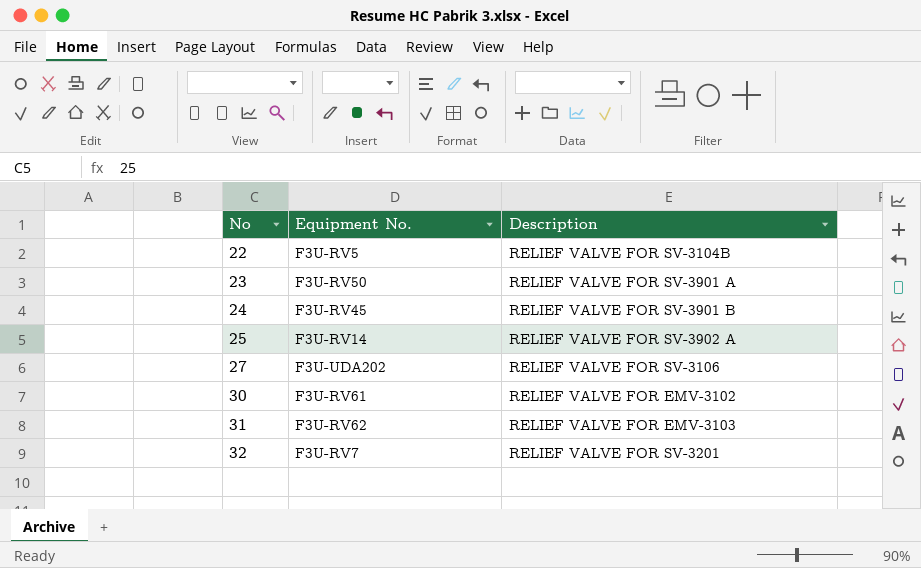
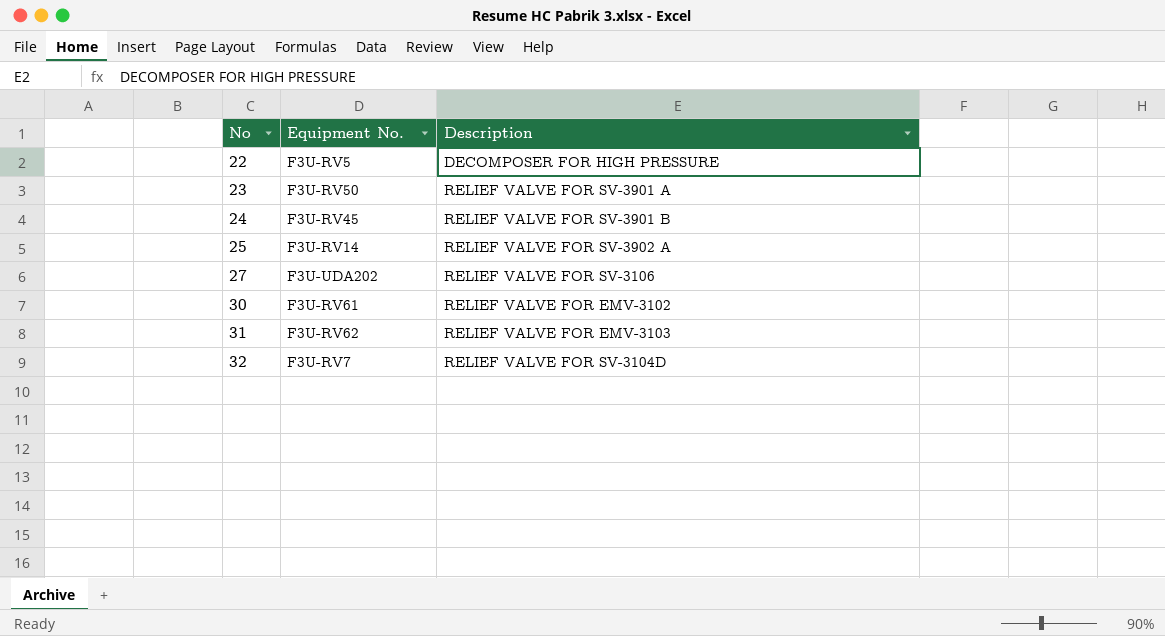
22 | Description: RELIEF VALVE FOR SV-3104B -> DECOMPOSER FOR HIGH PRESSURE
32 | Description: RELIEF VALVE FOR SV-3201 -> RELIEF VALVE FOR SV-3104D

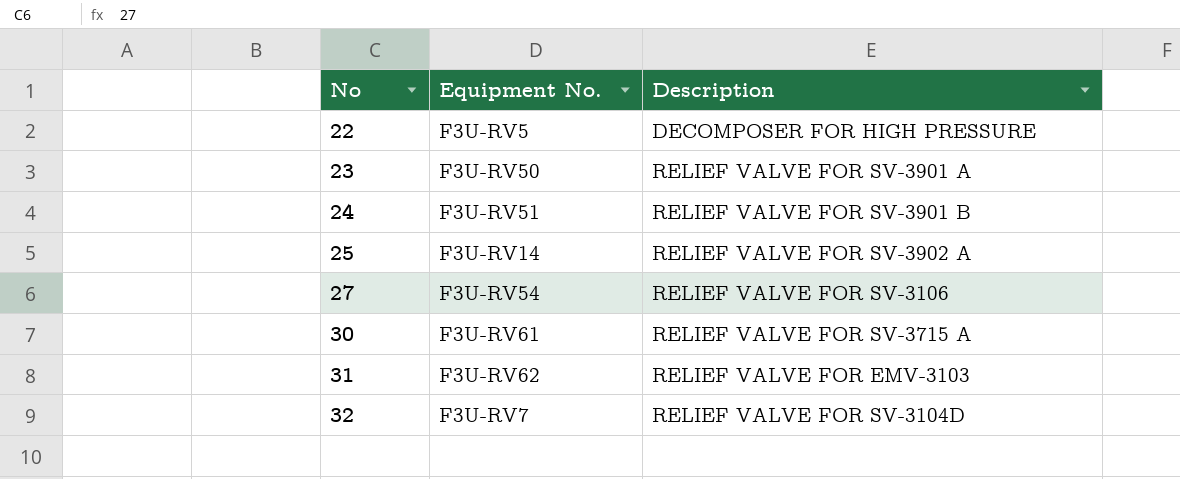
24 | Equipment No.: F3U-RV45 -> F3U-RV51
27 | Equipment No.: F3U-UDA202 -> F3U-RV54
30 | Description: RELIEF VALVE FOR EMV-3102 -> RELIEF VALVE FOR SV-3715 A

